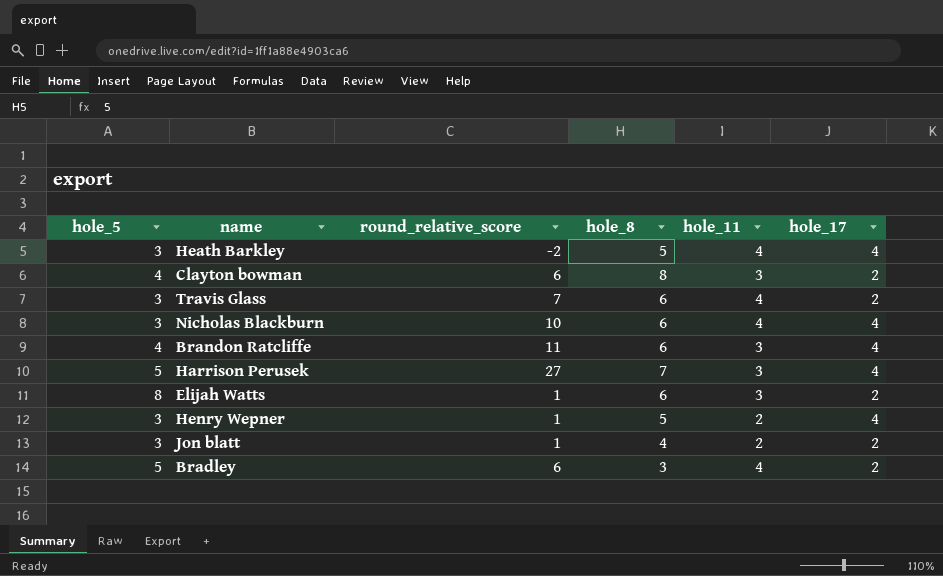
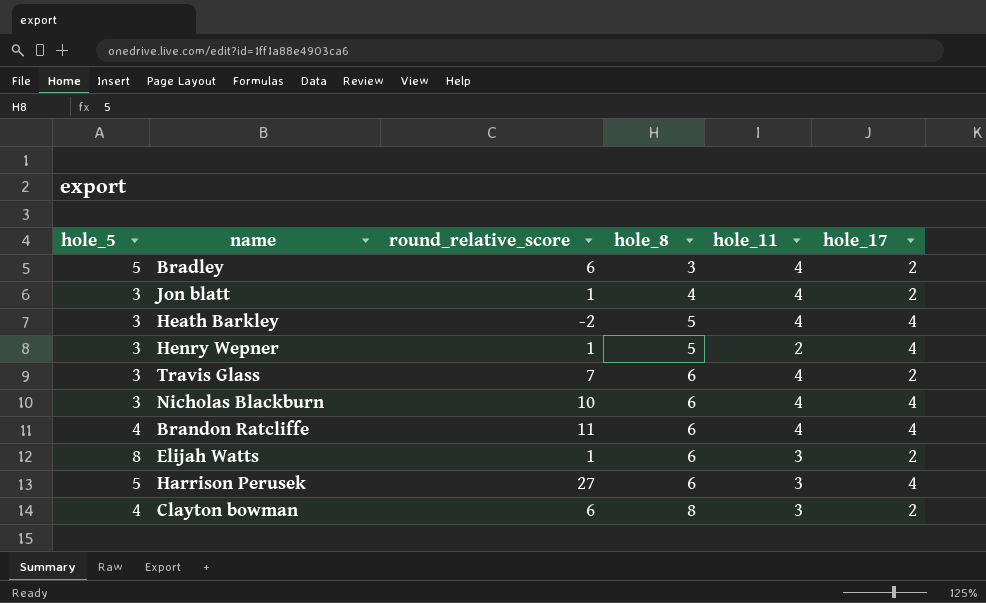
row order: none -> hole_8 ascending
Jon blatt | hole_11: 2 -> 4
Brandon Ratcliffe | hole_11: 3 -> 4
Harrison Perusek | hole_8: 7 -> 6

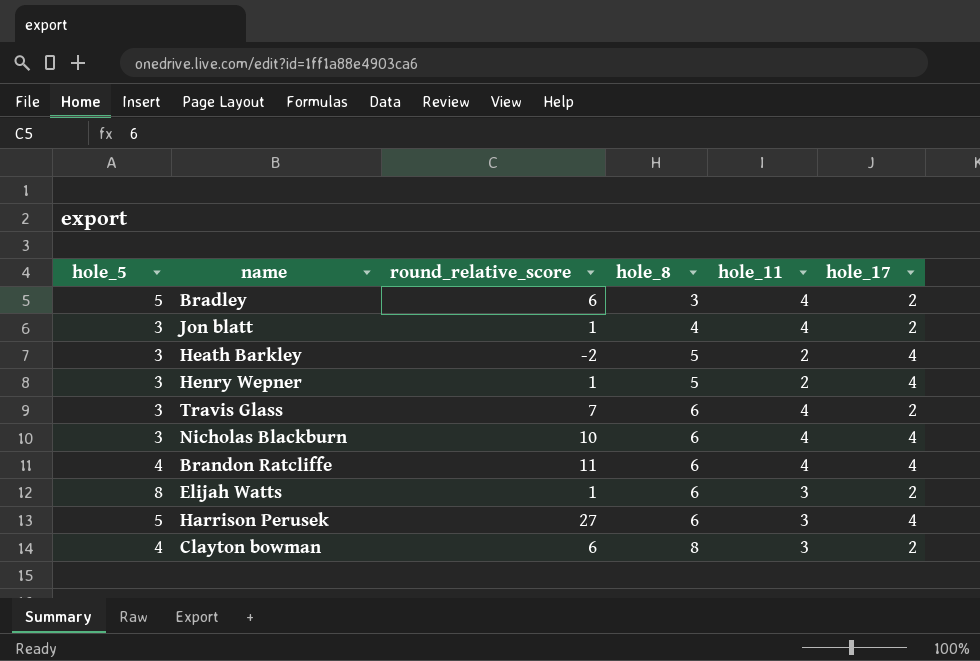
Heath Barkley | hole_11: 4 -> 2

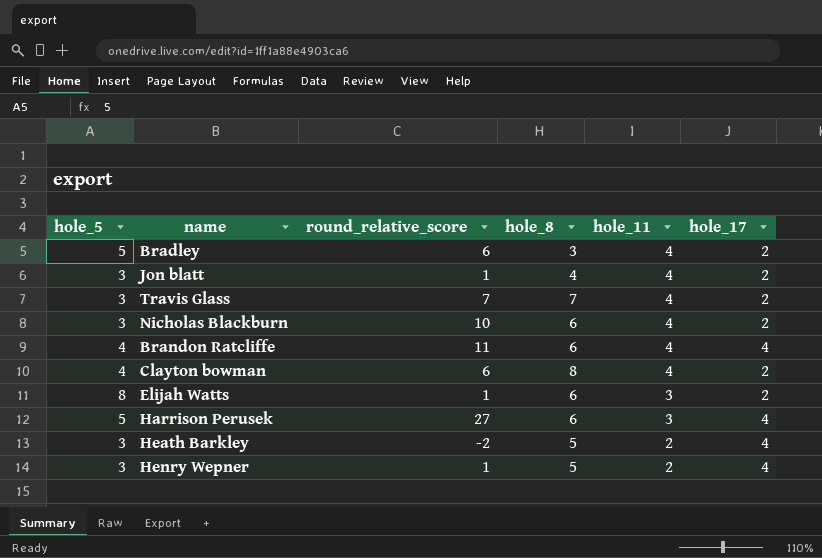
row order: hole_8 ascending -> hole_11 descending
Travis Glass | hole_8: 6 -> 7
Nicholas Blackburn | hole_17: 4 -> 2
Clayton bowman | hole_11: 3 -> 4

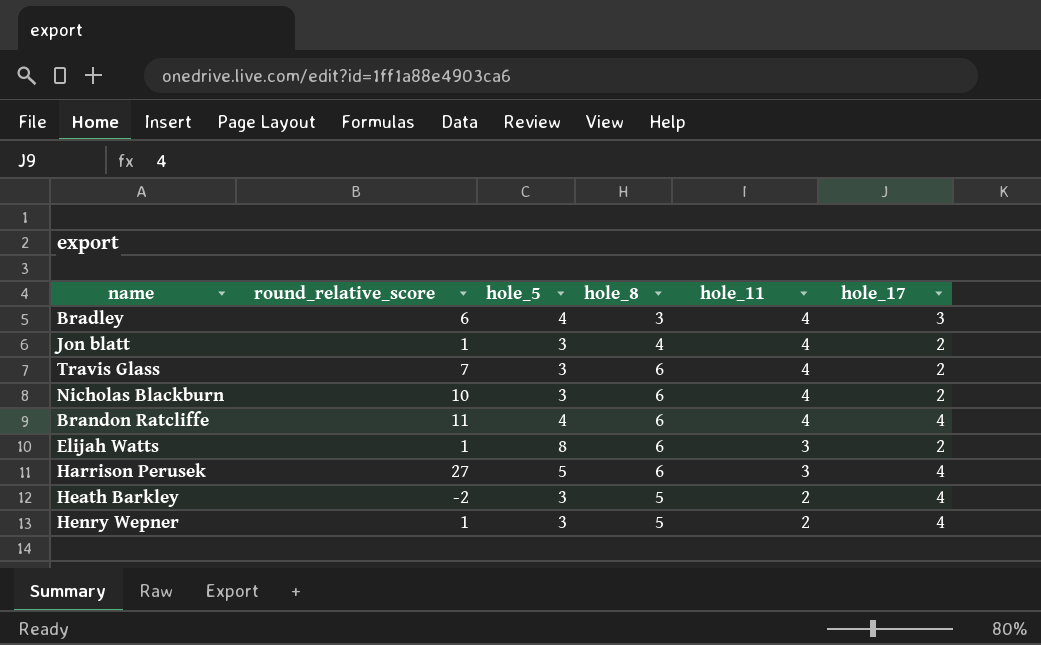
column hole_5 | position: 1 -> 3
row Clayton bowman: 4 | 6 | 8 | 4 | 2 -> none
Bradley | hole_5: 5 -> 4
Bradley | hole_17: 2 -> 3
Travis Glass | hole_8: 7 -> 6

